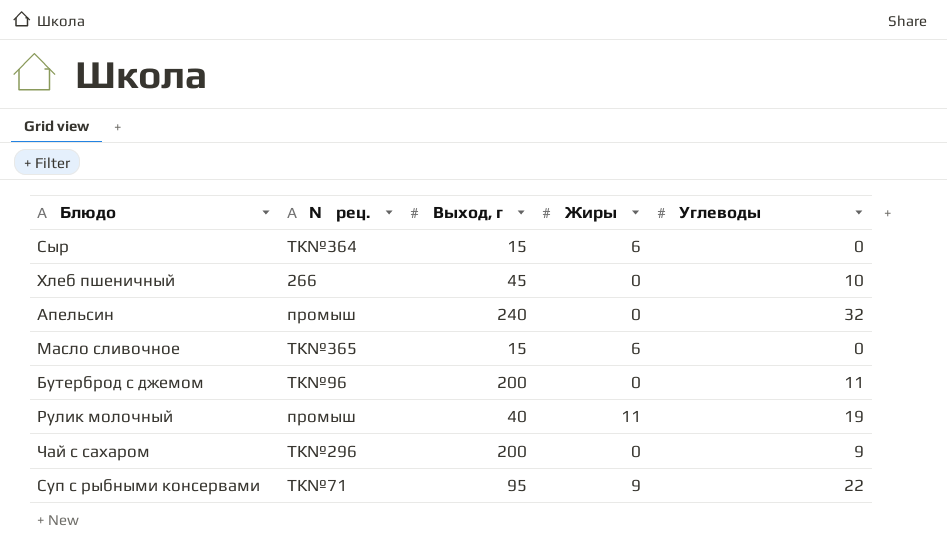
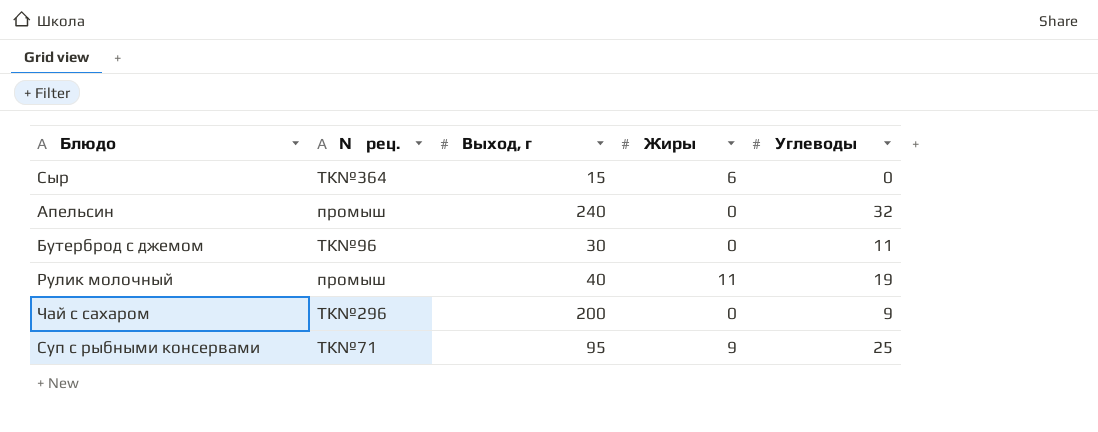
row Хлеб пшеничный: 266 | 45 | 0 | 10 -> none
row Масло сливочное: ТК№365 | 15 | 6 | 0 -> none
Бутерброд с джемом | Выход, г: 200 -> 30
Суп с рыбными консервами | Углеводы: 22 -> 25

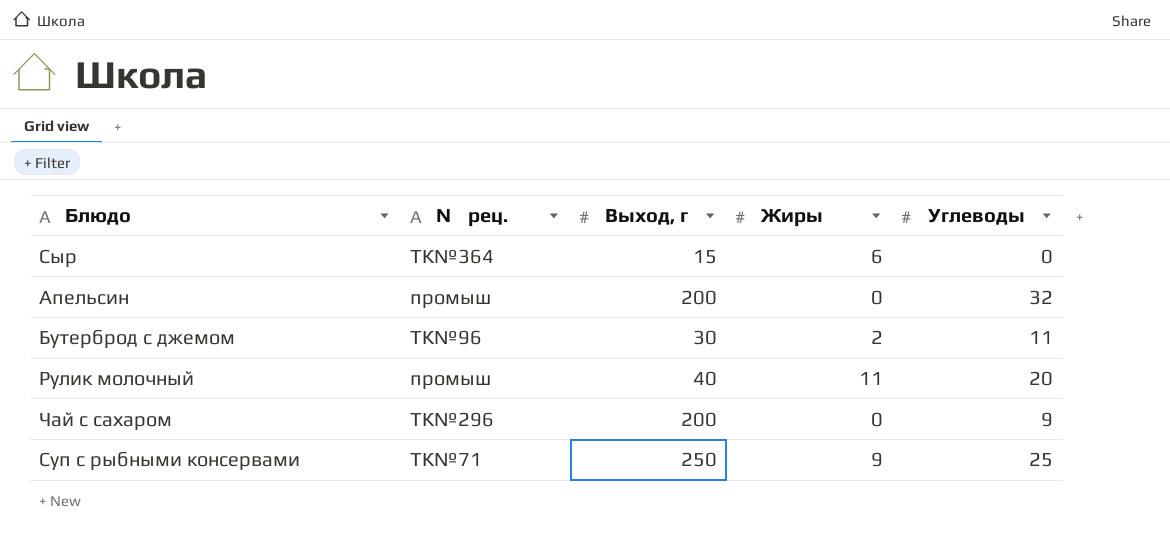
Апельсин | Выход, г: 240 -> 200
Бутерброд с джемом | Жиры: 0 -> 2
Рулик молочный | Углеводы: 19 -> 20
Суп с рыбными консервами | Выход, г: 95 -> 250

